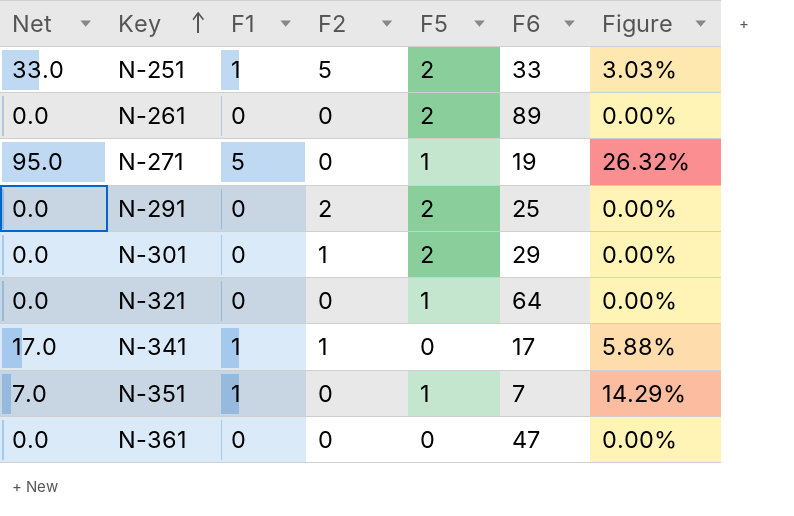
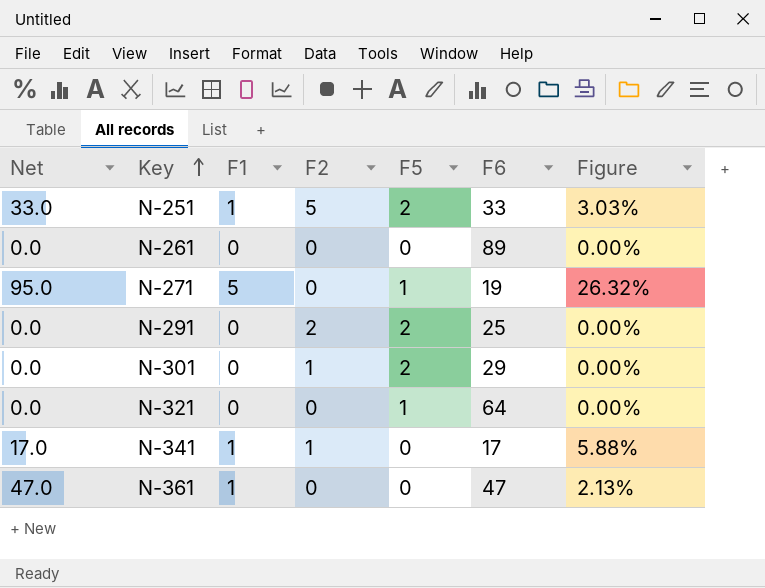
row N-351: 7.0 | 1 | 0 | 1 | 7 | 14.29% -> none
N-261 | F5: 2 -> 0
N-361 | Net: 0.0 -> 47.0
N-361 | F1: 0 -> 1
N-361 | Figure: 0.00% -> 2.13%

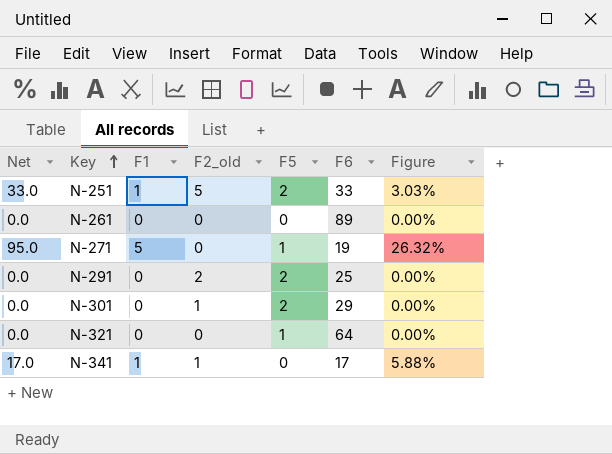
column name: F2 -> F2_old
row N-361: 47.0 | 1 | 0 | 0 | 47 | 2.13% -> none

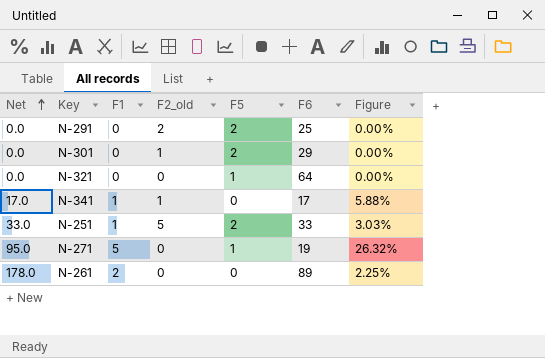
row order: Key ascending -> Net ascending
N-261 | Net: 0.0 -> 178.0
N-261 | F1: 0 -> 2
N-261 | Figure: 0.00% -> 2.25%

